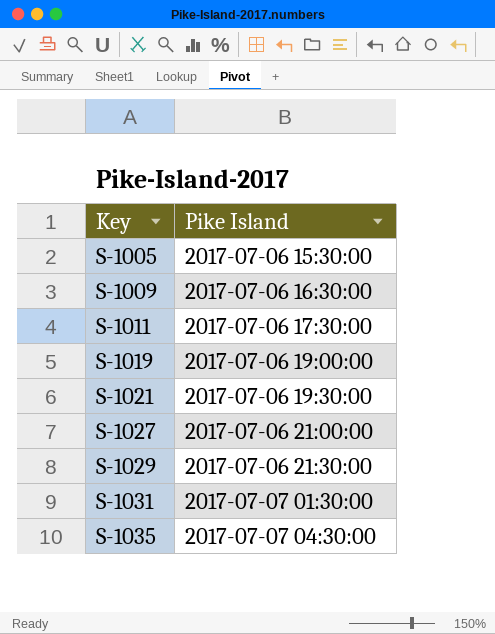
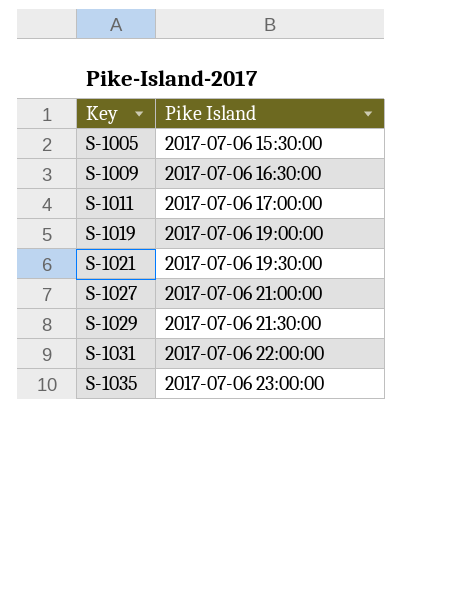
S-1011 | Pike Island: 2017-07-06 17:30:00 -> 2017-07-06 17:00:00
S-1031 | Pike Island: 2017-07-07 01:30:00 -> 2017-07-06 22:00:00
S-1035 | Pike Island: 2017-07-07 04:30:00 -> 2017-07-06 23:00:00

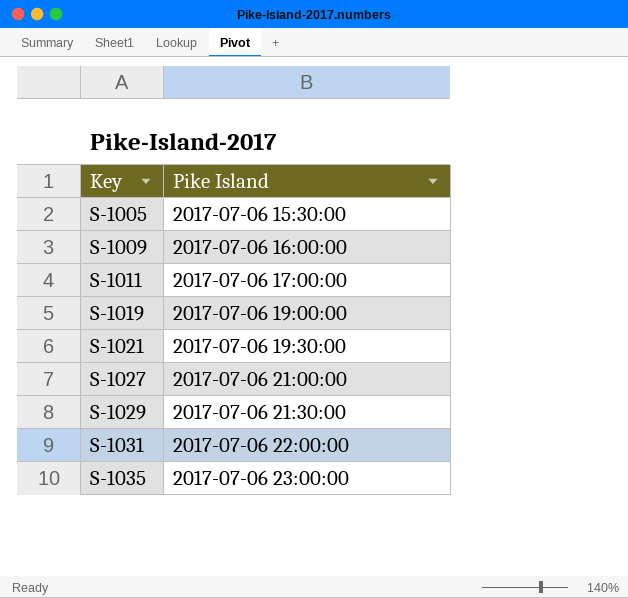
S-1009 | Pike Island: 2017-07-06 16:30:00 -> 2017-07-06 16:00:00

